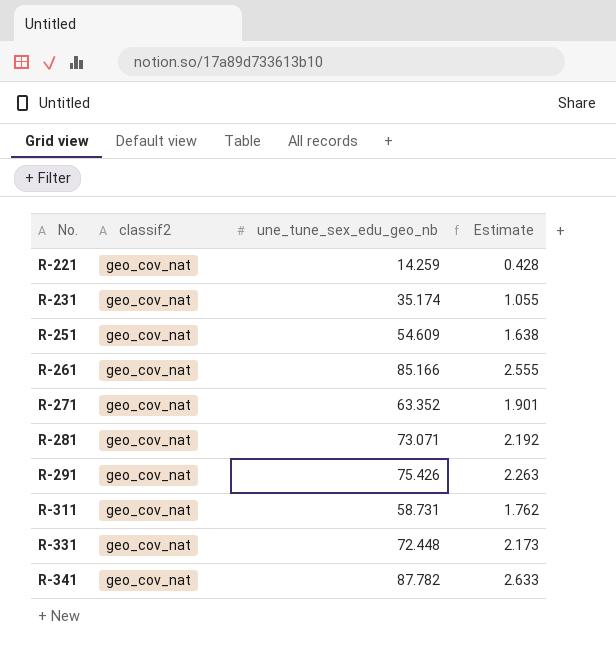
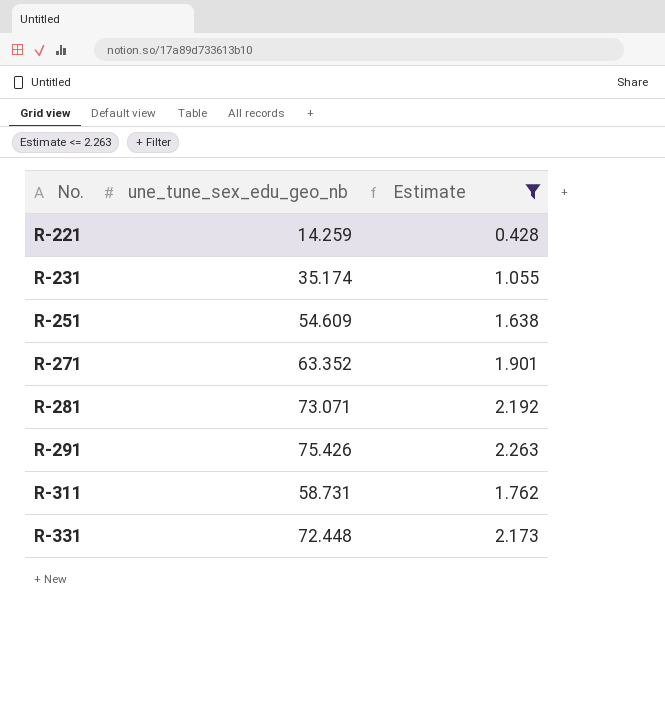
filter: none -> Estimate <= 2.263
column classif2 | position: 2 -> none

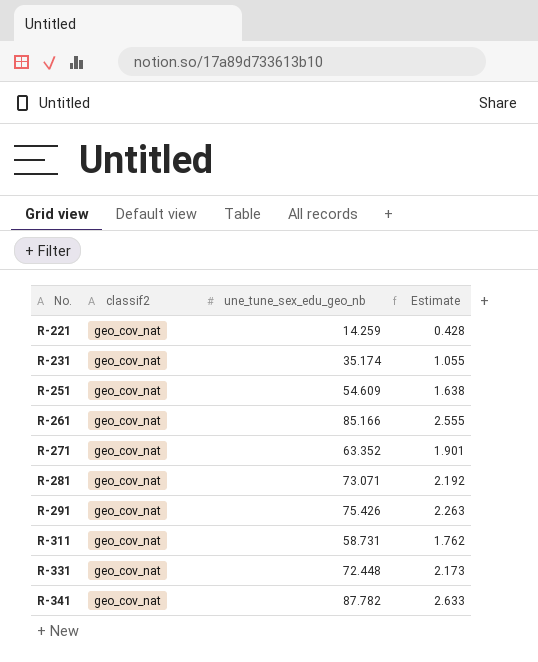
filter: Estimate <= 2.263 -> none
column classif2 | position: none -> 2

